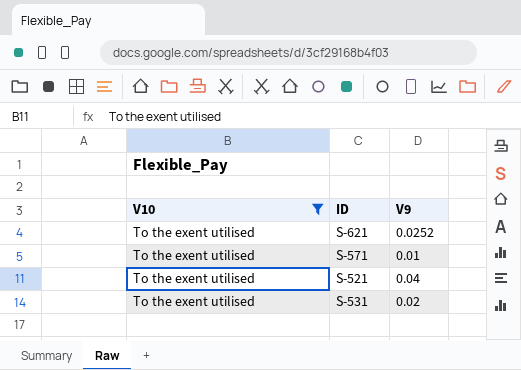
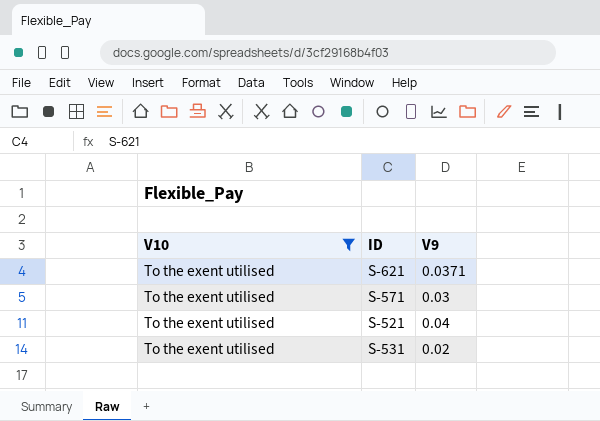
S-621 | V9: 0.0252 -> 0.0371
S-571 | V9: 0.01 -> 0.03

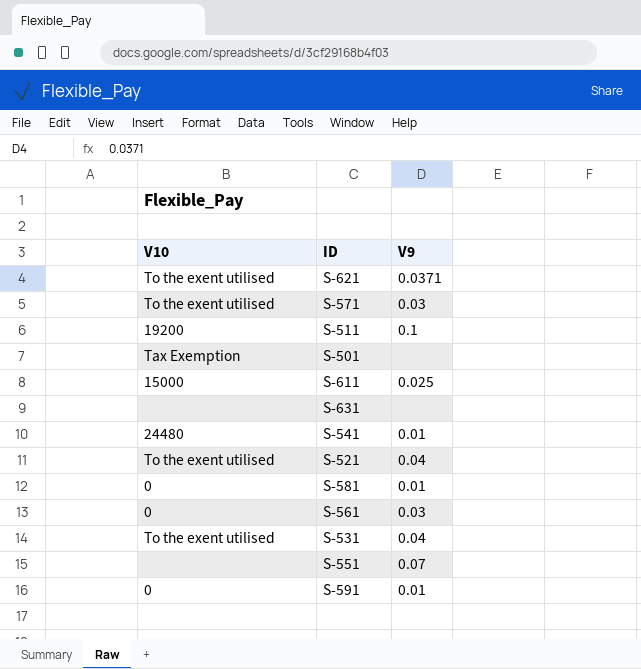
filter: V10 = To the exent utilised -> none
S-531 | V9: 0.02 -> 0.04

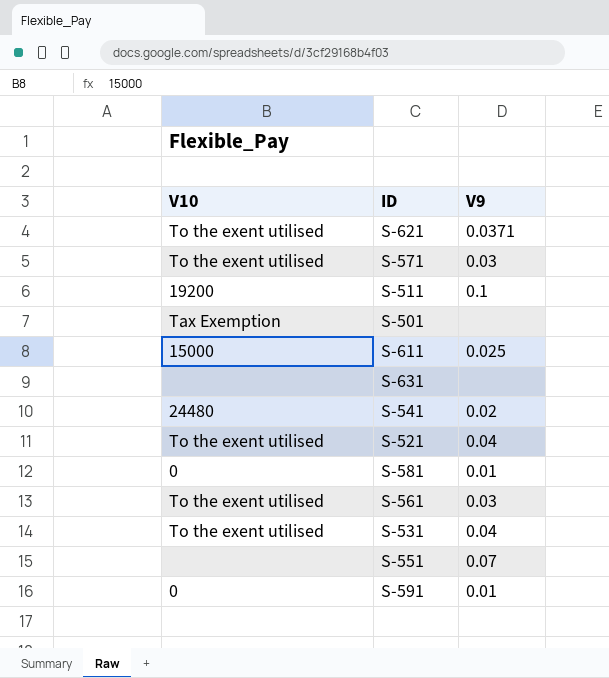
S-541 | V9: 0.01 -> 0.02
S-561 | V10: 0 -> To the exent utilised

